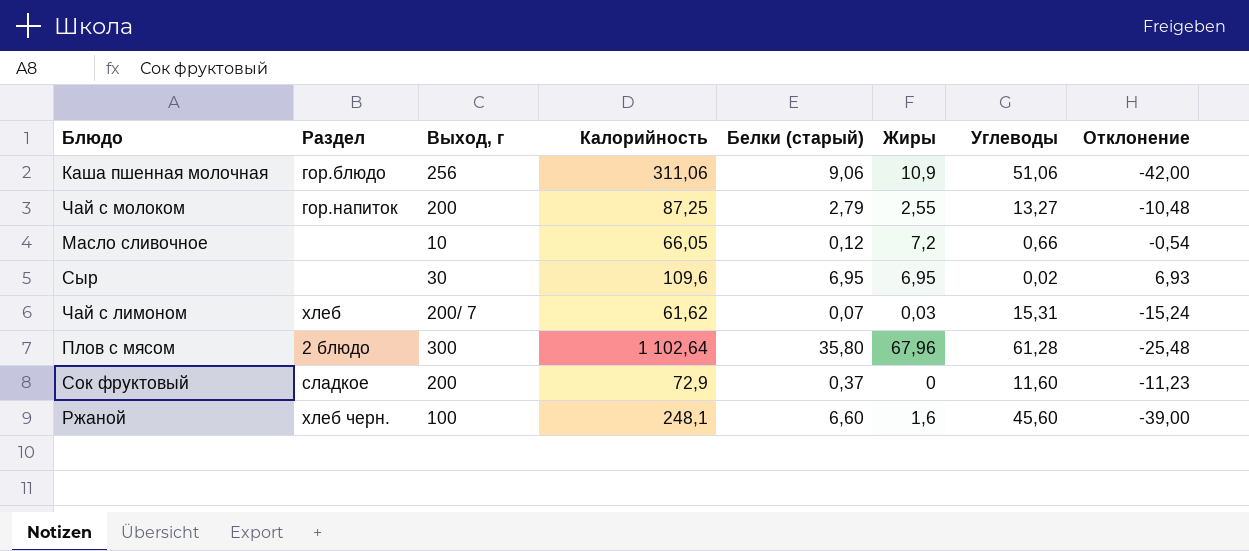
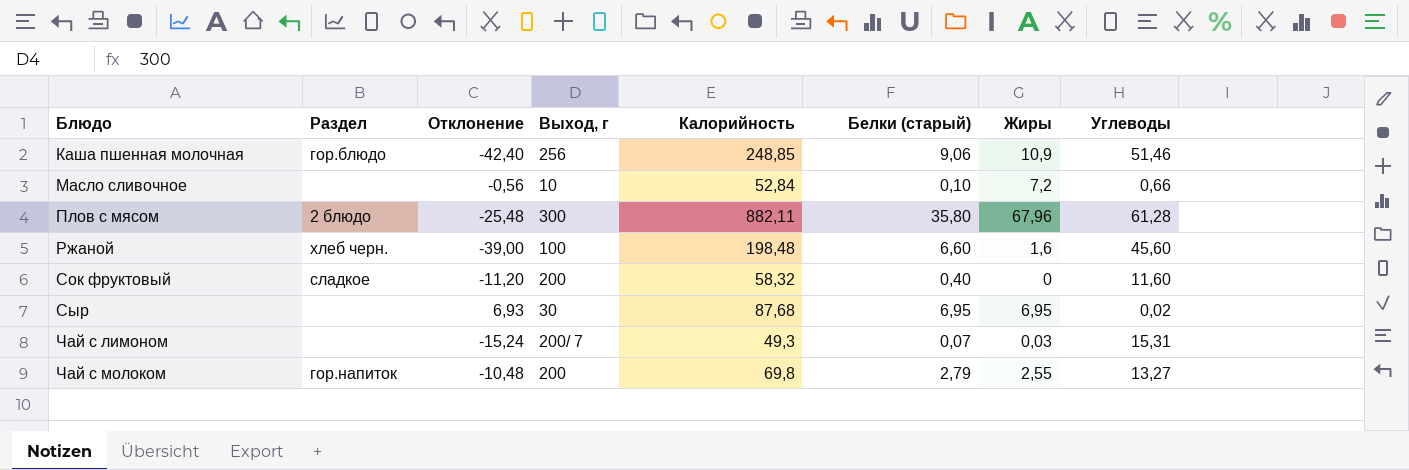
row order: none -> Блюдо ascending
column Отклонение | position: 8 -> 3
Каша пшенная молочная | Отклонение: -42,00 -> -42,40
Каша пшенная молочная | Калорийность: 311,06 -> 248,85
Каша пшенная молочная | Углеводы: 51,06 -> 51,46
Масло сливочное | Отклонение: -0,54 -> -0,56
Масло сливочное | Калорийность: 66,05 -> 52,84
Масло сливочное | Белки (старый): 0,12 -> 0,10
Плов с мясом | Калорийность: 1 102,64 -> 882,11
Ржаной | Калорийность: 248,1 -> 198,48
Сок фруктовый | Отклонение: -11,23 -> -11,20
Сок фруктовый | Калорийность: 72,9 -> 58,32
Сок фруктовый | Белки (старый): 0,37 -> 0,40
Сыр | Калорийность: 109,6 -> 87,68
Чай с лимоном | Раздел: хлеб -> none
Чай с лимоном | Калорийность: 61,62 -> 49,3
Чай с молоком | Калорийность: 87,25 -> 69,8

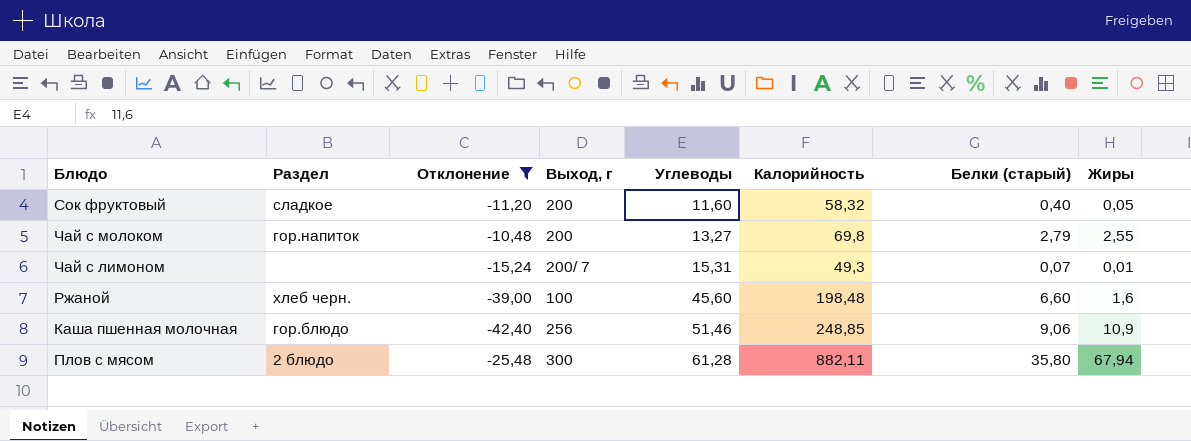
filter: none -> Отклонение <= -10,48
row order: Блюдо ascending -> Углеводы ascending
column Углеводы | position: 8 -> 5
Сок фруктовый | Жиры: 0 -> 0,05
Чай с лимоном | Жиры: 0,03 -> 0,01
Плов с мясом | Жиры: 67,96 -> 67,94

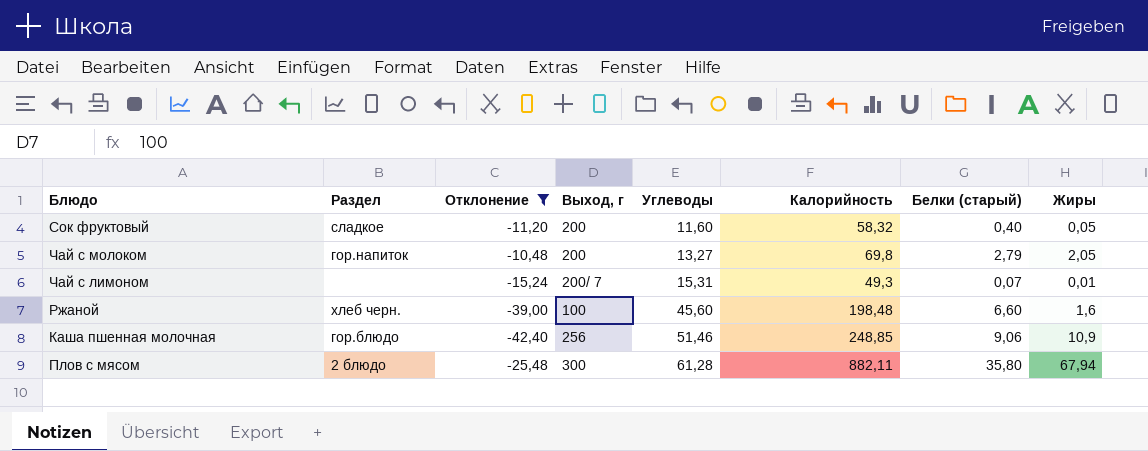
Чай с молоком | Жиры: 2,55 -> 2,05

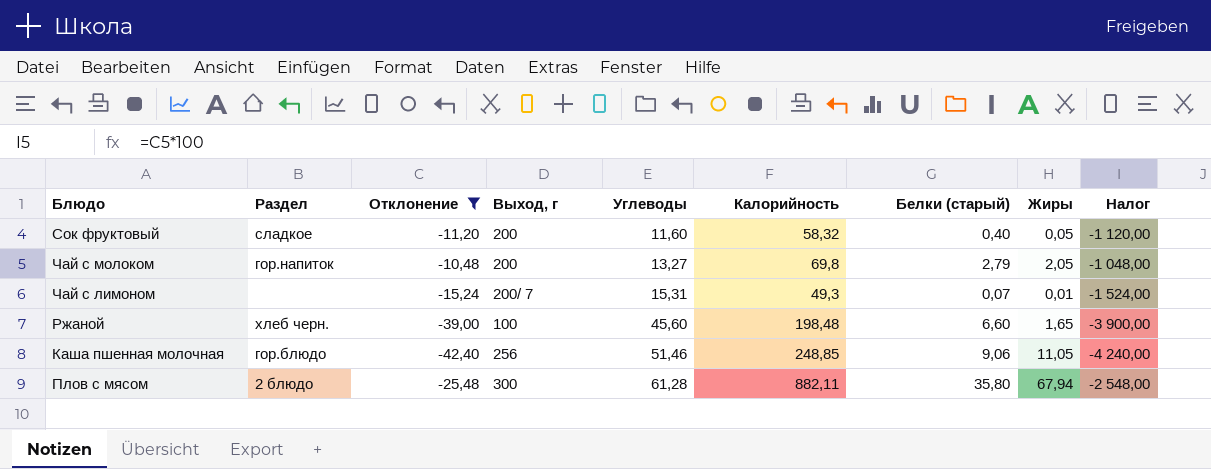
column Налог | formula: none -> [Отклонение] * 100
Ржаной | Жиры: 1,6 -> 1,65
Каша пшенная молочная | Жиры: 10,9 -> 11,05

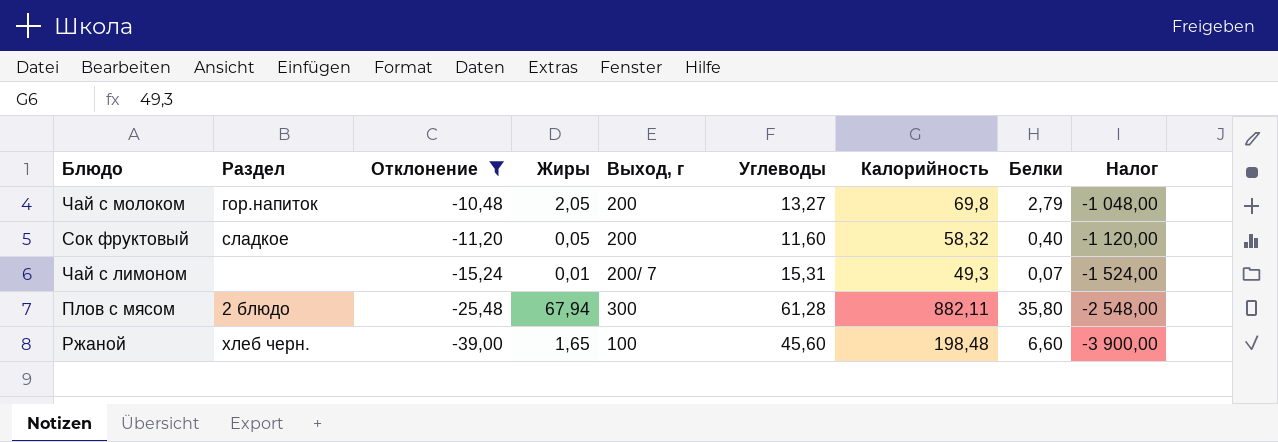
row order: Углеводы ascending -> Отклонение descending
column Жиры | position: 8 -> 4
column name: Белки (старый) -> Белки
row Каша пшенная молочная: гор.блюдо | -42,40 | 256 | 51,46 | 248,85 | 9,06 | 11,05 | -4 240,00 -> none

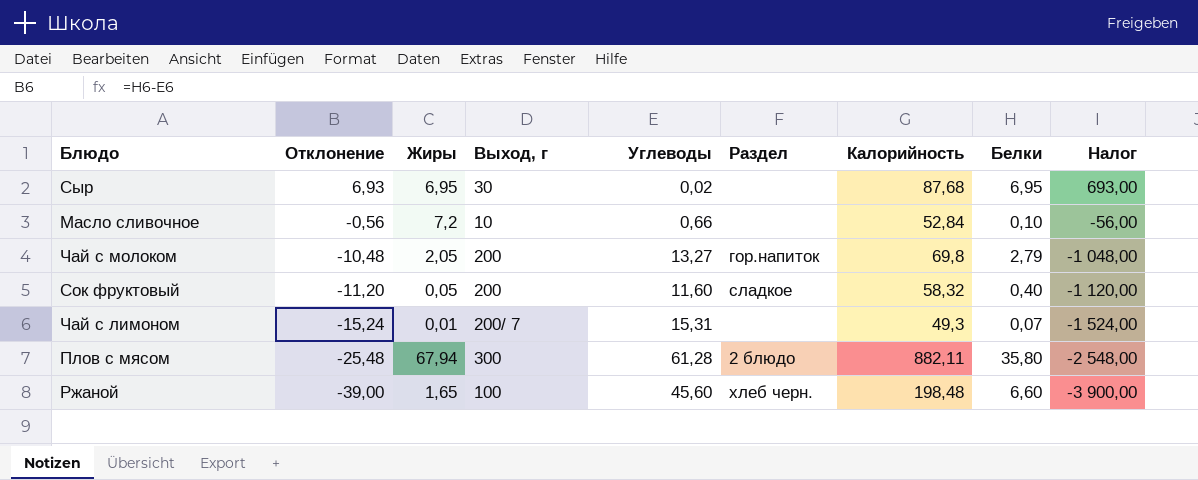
filter: Отклонение <= -10,48 -> none
column Раздел | position: 2 -> 6

